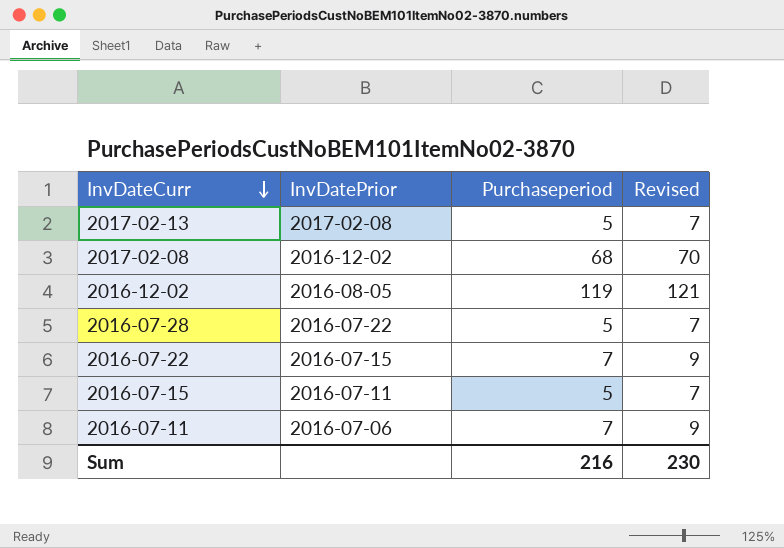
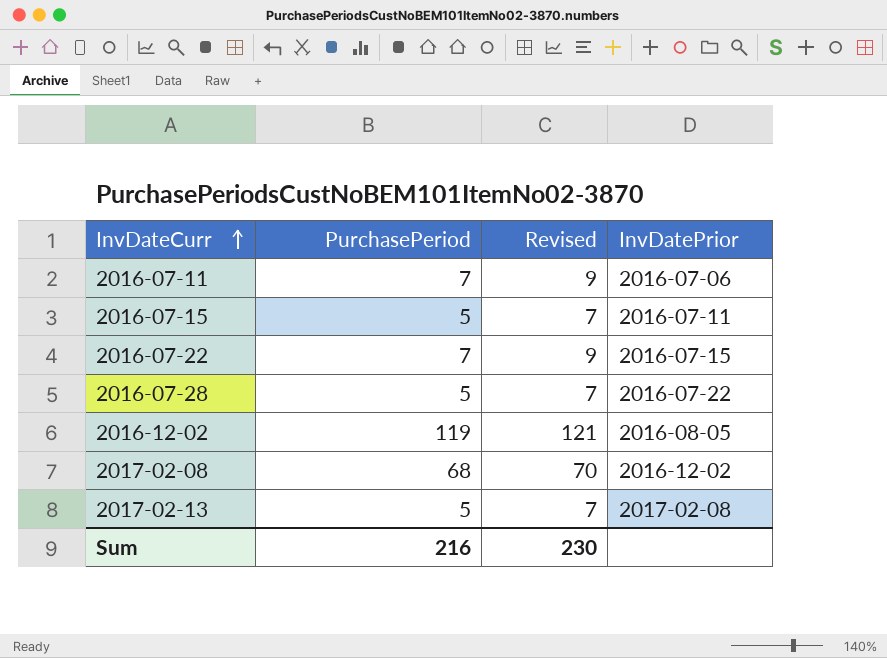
row order: InvDateCurr descending -> InvDateCurr ascending
column name: Purchaseperiod -> PurchasePeriod
column InvDatePrior | position: 2 -> 4

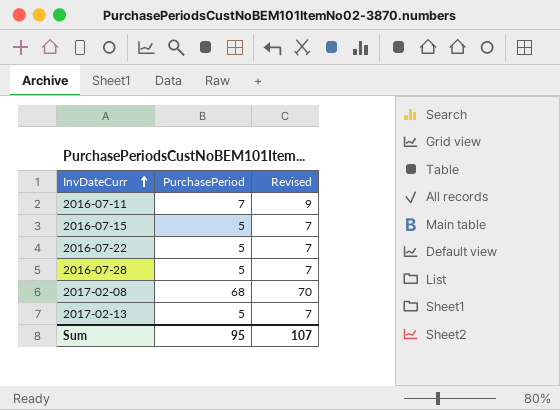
column InvDatePrior | position: 4 -> none
row 2016-12-02: 119 | 121 | 2016-08-05 -> none
2016-07-22 | PurchasePeriod: 7 -> 5
2016-07-22 | Revised: 9 -> 7
Sum | PurchasePeriod: 216 -> 95
Sum | Revised: 230 -> 107

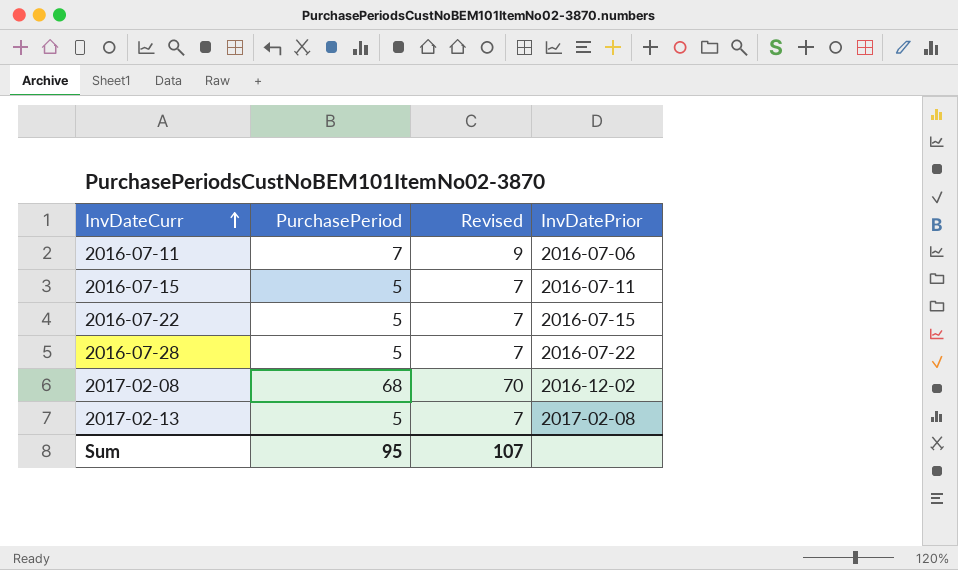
column InvDatePrior | position: none -> 4

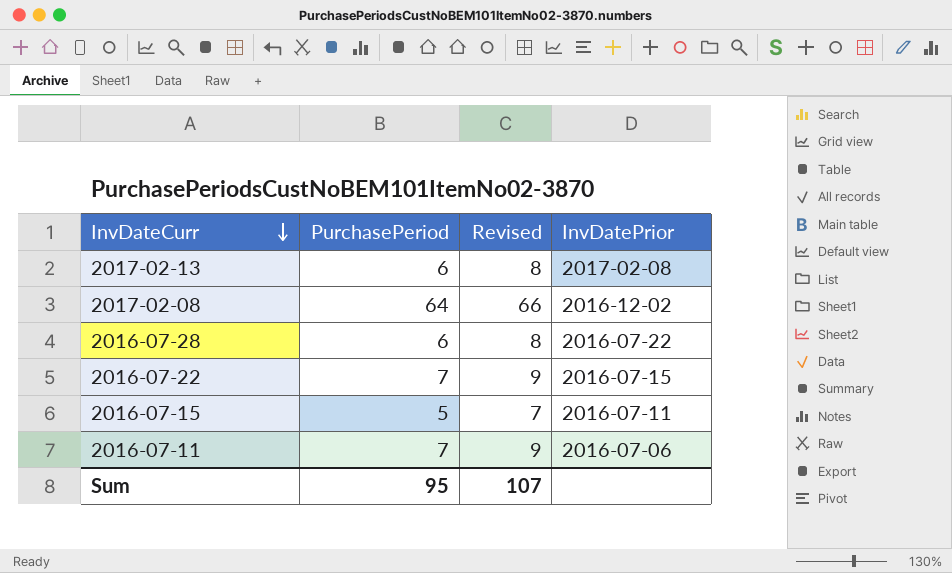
row order: InvDateCurr ascending -> InvDateCurr descending
2017-02-13 | PurchasePeriod: 5 -> 6
2017-02-13 | Revised: 7 -> 8
2017-02-08 | PurchasePeriod: 68 -> 64
2017-02-08 | Revised: 70 -> 66
2016-07-28 | PurchasePeriod: 5 -> 6
2016-07-28 | Revised: 7 -> 8
2016-07-22 | PurchasePeriod: 5 -> 7
2016-07-22 | Revised: 7 -> 9

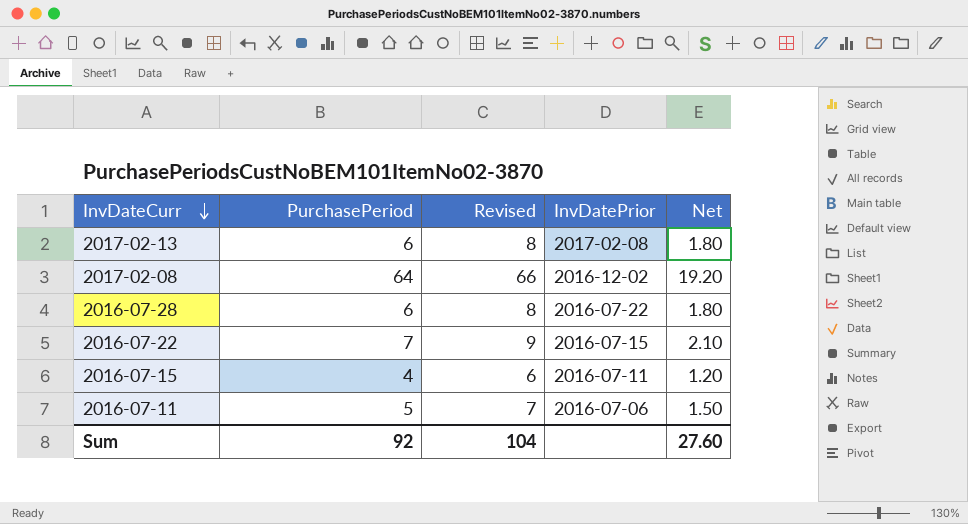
column Net | formula: none -> [PurchasePeriod] * 0.3
2016-07-15 | PurchasePeriod: 5 -> 4
2016-07-15 | Revised: 7 -> 6
2016-07-11 | PurchasePeriod: 7 -> 5
2016-07-11 | Revised: 9 -> 7
Sum | PurchasePeriod: 95 -> 92
Sum | Revised: 107 -> 104

